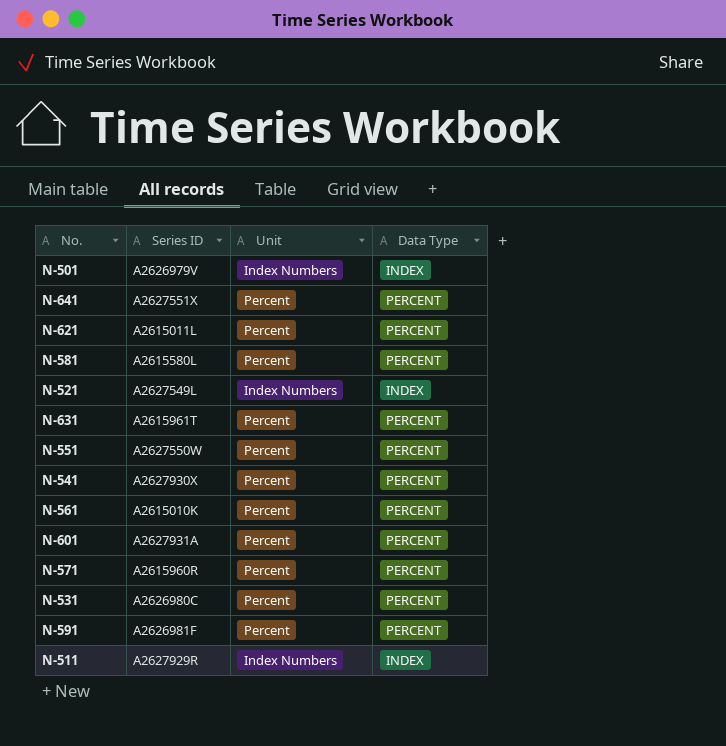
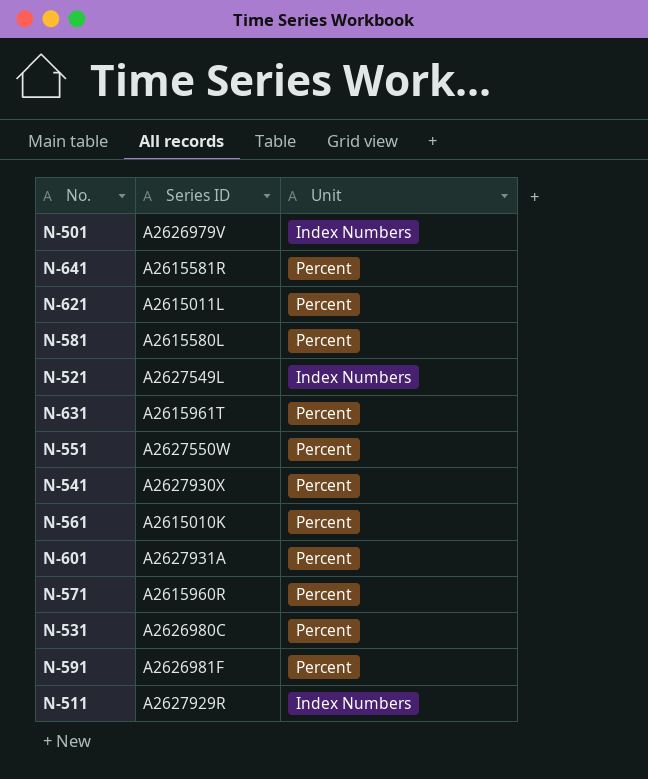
column Data Type | position: 4 -> none
N-641 | Series ID: A2627551X -> A2615581R

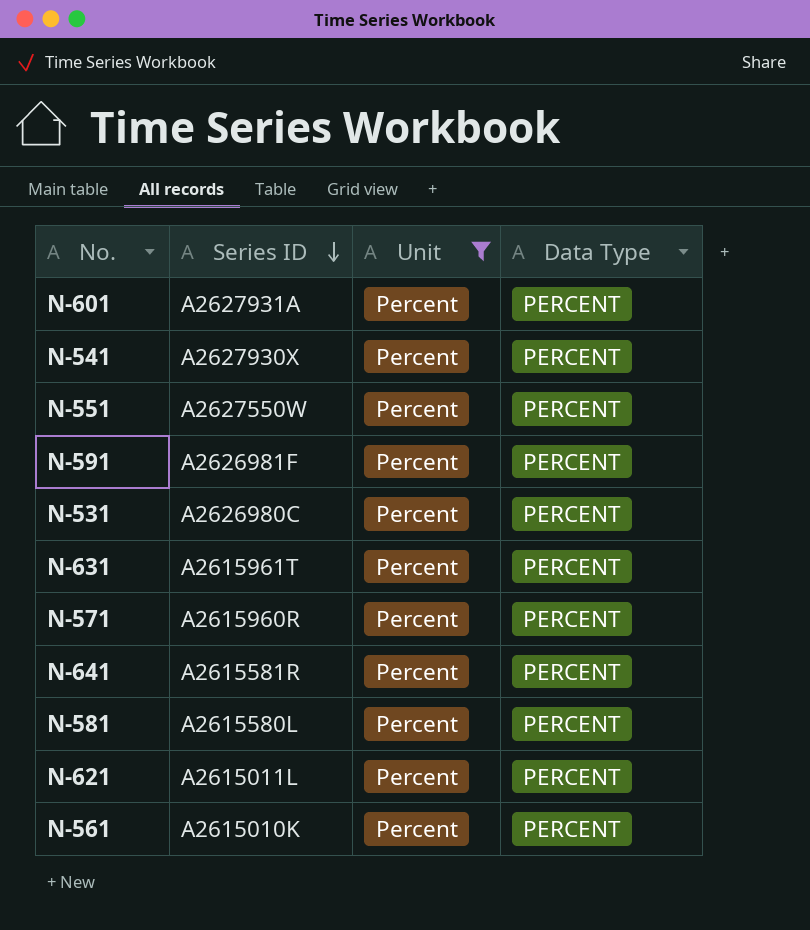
filter: none -> Unit = Percent
row order: none -> Series ID descending
column Data Type | position: none -> 4

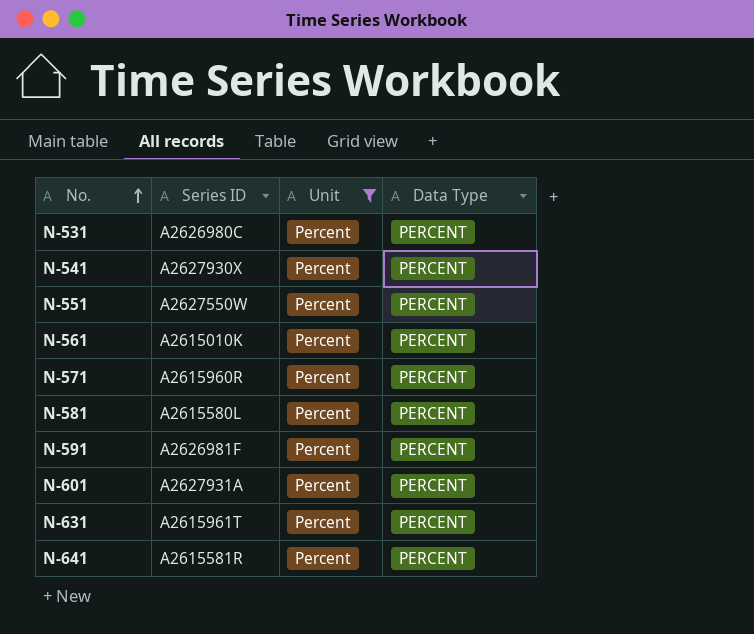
row order: Series ID descending -> No. ascending
row N-621: A2615011L | Percent | PERCENT -> none

